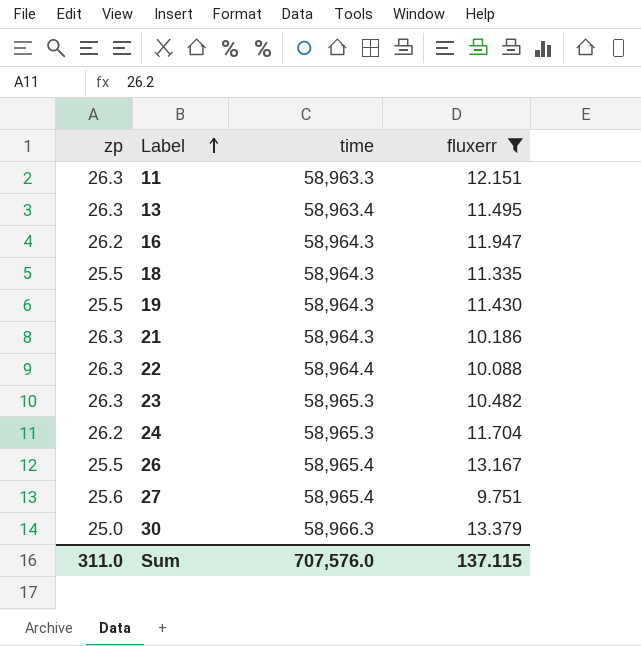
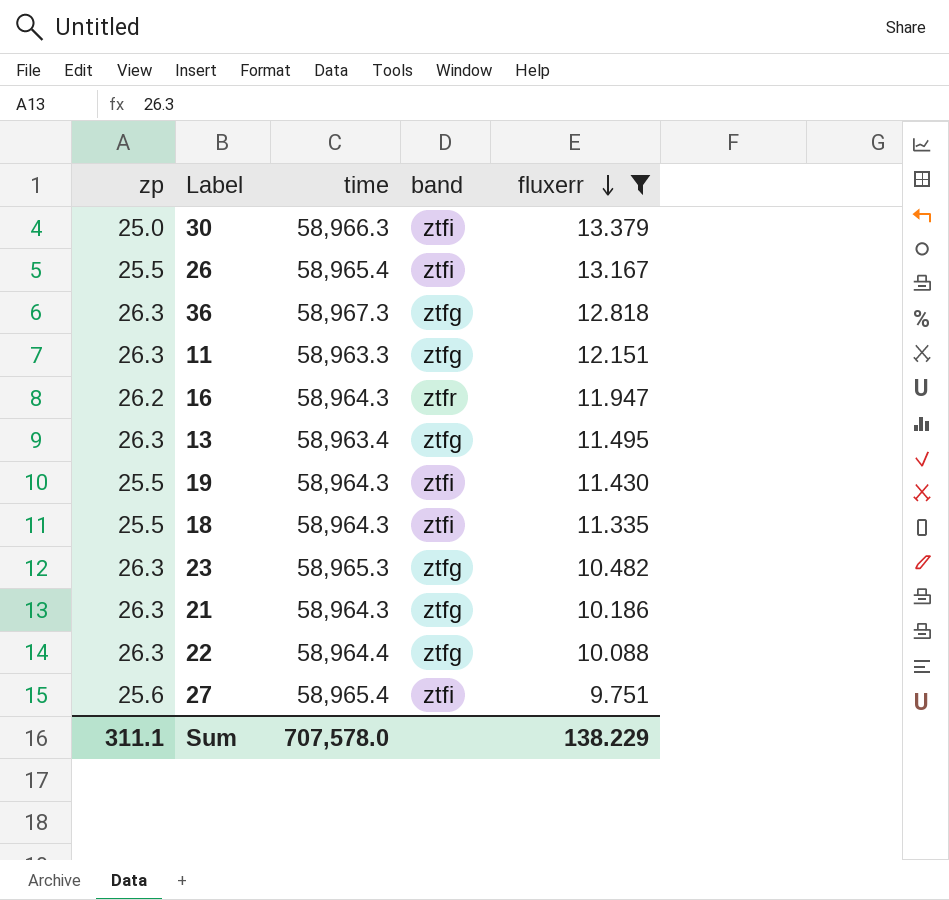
row order: Label ascending -> fluxerr descending
column band | position: none -> 4
row 24: 26.2 | 58,965.3 | 11.704 -> none
row 36: none -> 26.3 | 58,967.3 | ztfg | 12.818
Sum | zp: 311.0 -> 311.1
Sum | time: 707,576.0 -> 707,578.0
Sum | fluxerr: 137.115 -> 138.229

